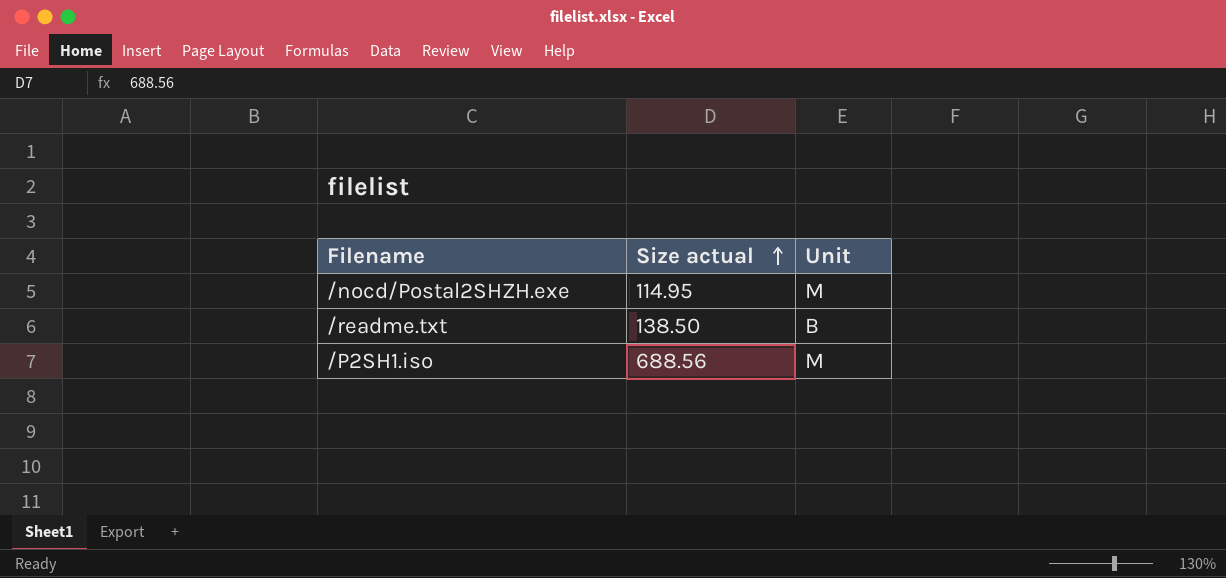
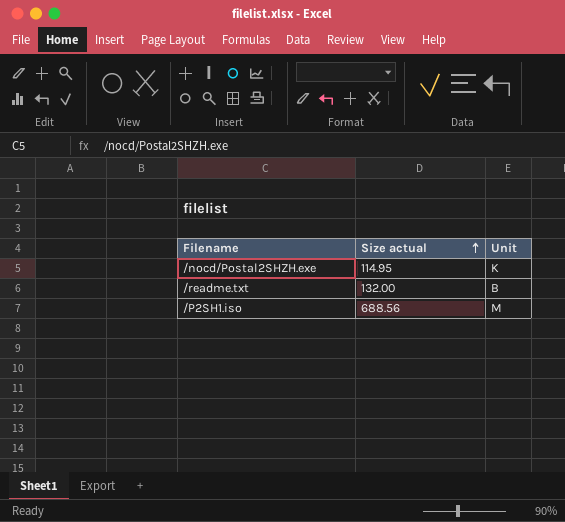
/nocd/Postal2SHZH.exe | Unit: M -> K
/readme.txt | Size actual: 138.50 -> 132.00

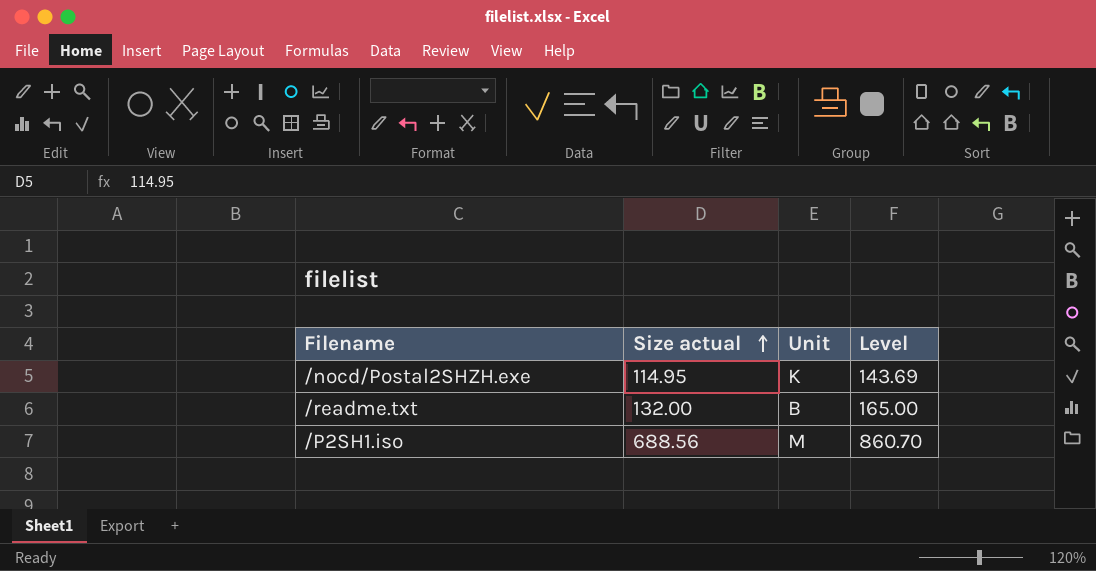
column Level | formula: none -> [Size actual] * 1.25

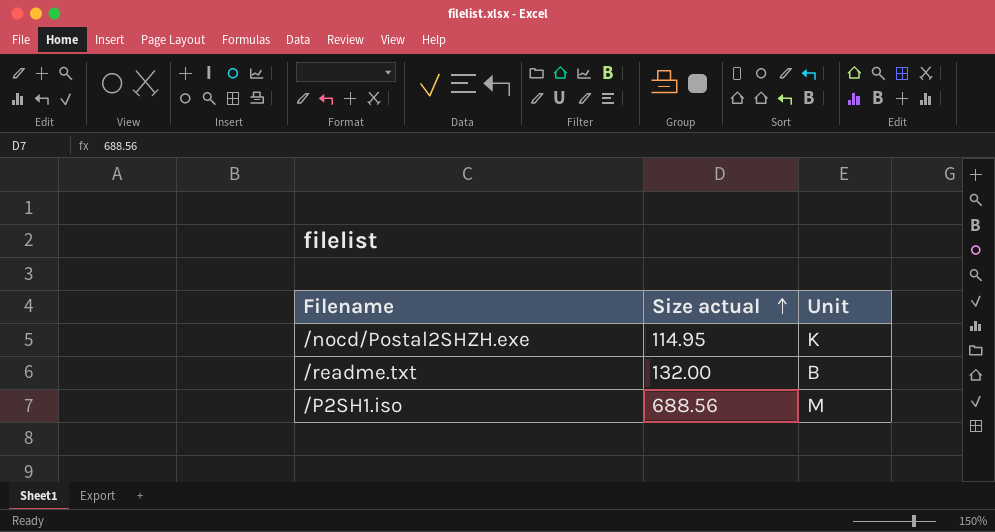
column Level | formula: [Size actual] * 1.25 -> none

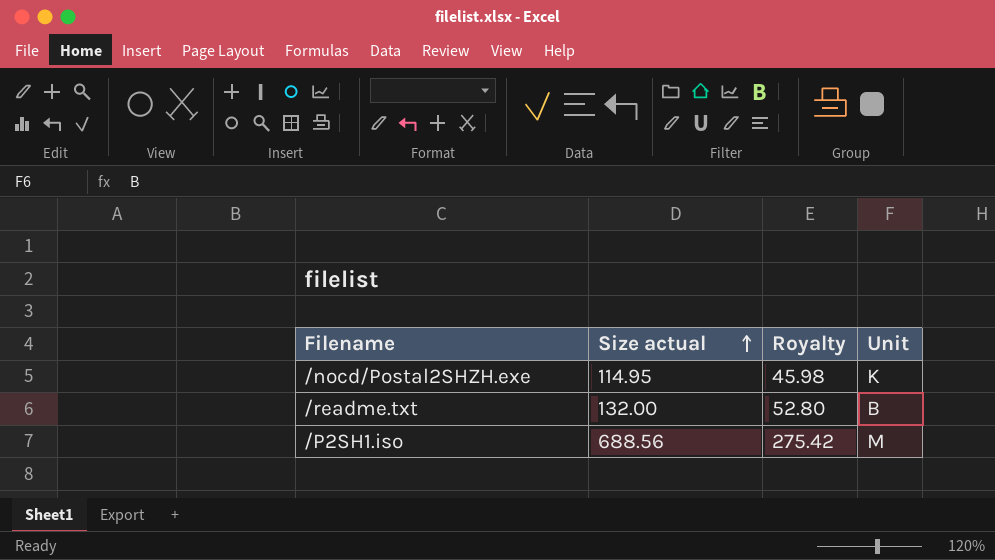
column Royalty | formula: none -> [Size actual] * 0.4

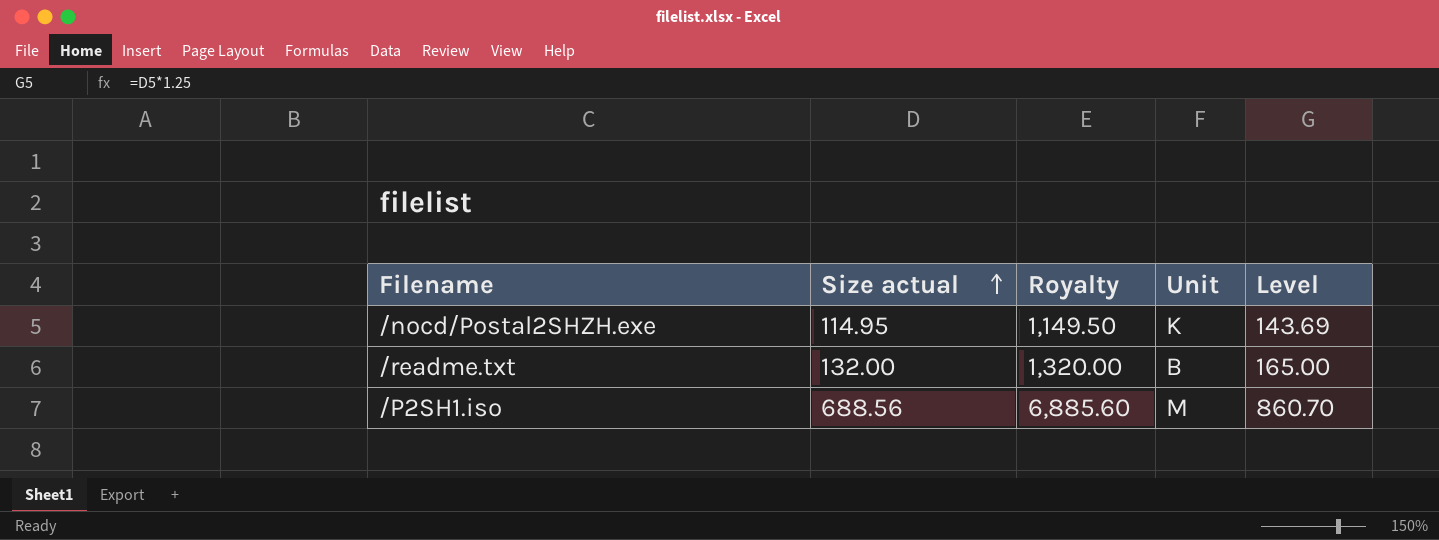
column Royalty | formula: [Size actual] * 0.4 -> [Size actual] * 10
column Level | formula: none -> [Size actual] * 1.25

